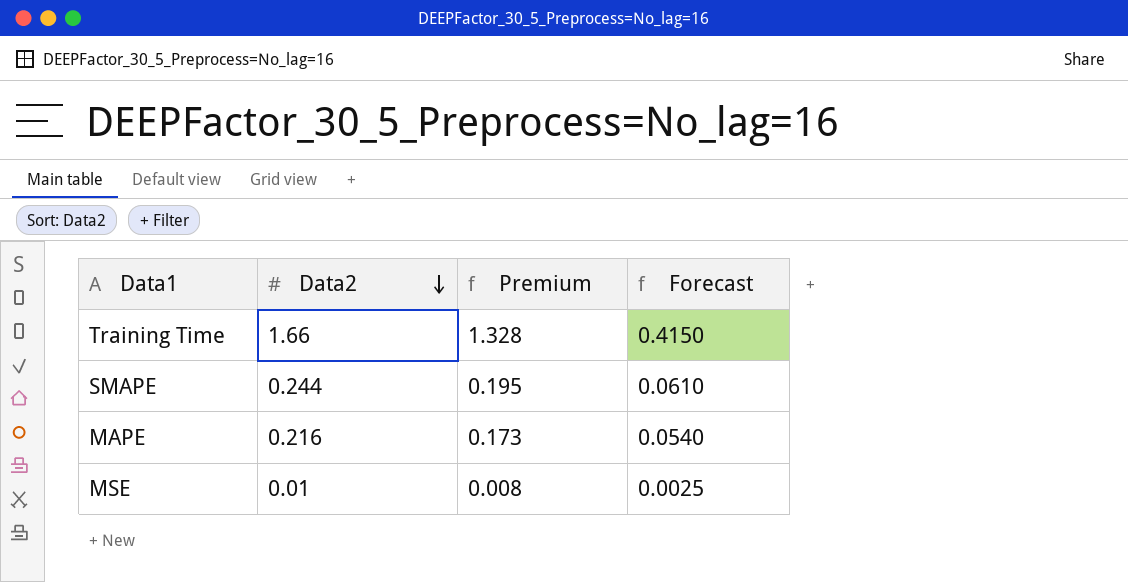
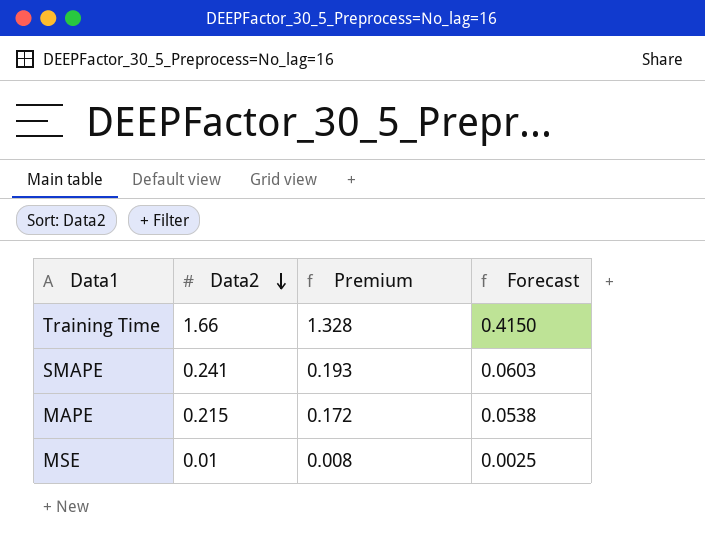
SMAPE | Data2: 0.244 -> 0.241
SMAPE | Premium: 0.195 -> 0.193
SMAPE | Forecast: 0.0610 -> 0.0603
MAPE | Data2: 0.216 -> 0.215
MAPE | Premium: 0.173 -> 0.172
MAPE | Forecast: 0.0540 -> 0.0538

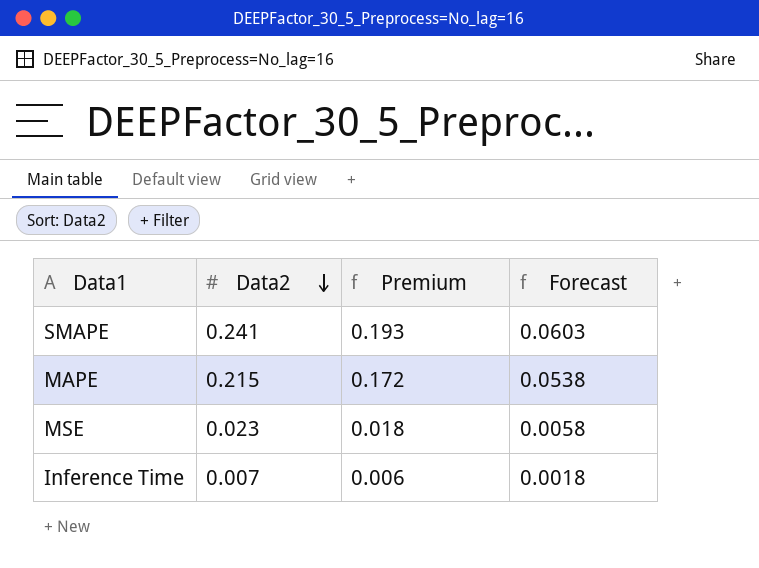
row Training Time: 1.66 | 1.328 | 0.4150 -> none
MSE | Data2: 0.01 -> 0.023
MSE | Premium: 0.008 -> 0.018
MSE | Forecast: 0.0025 -> 0.0058
row Inference Time: none -> 0.007 | 0.006 | 0.0018

